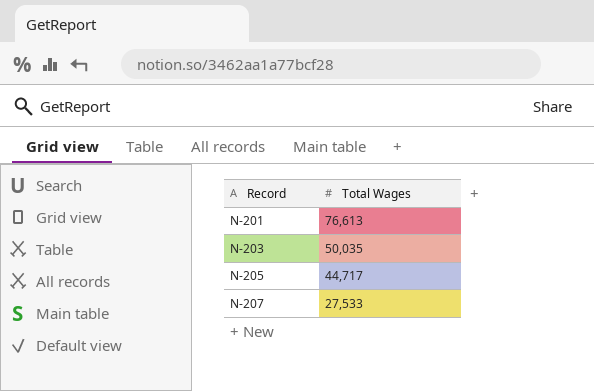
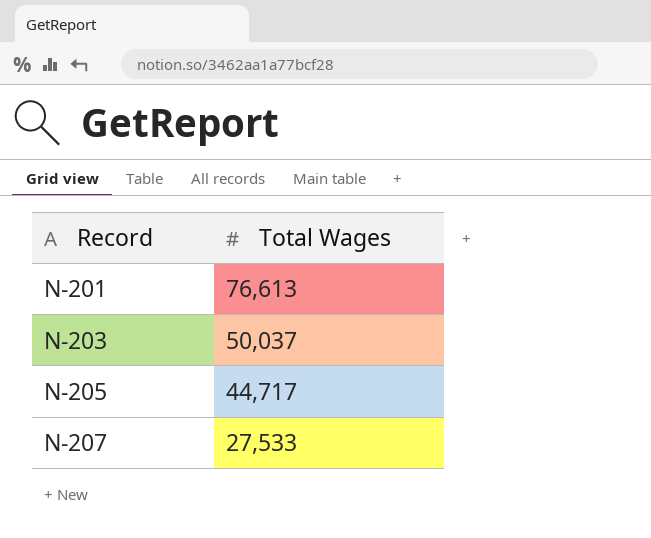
N-203 | Total Wages: 50,035 -> 50,037

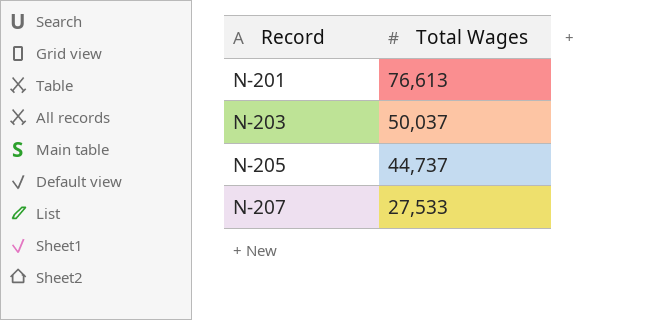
N-205 | Total Wages: 44,717 -> 44,737

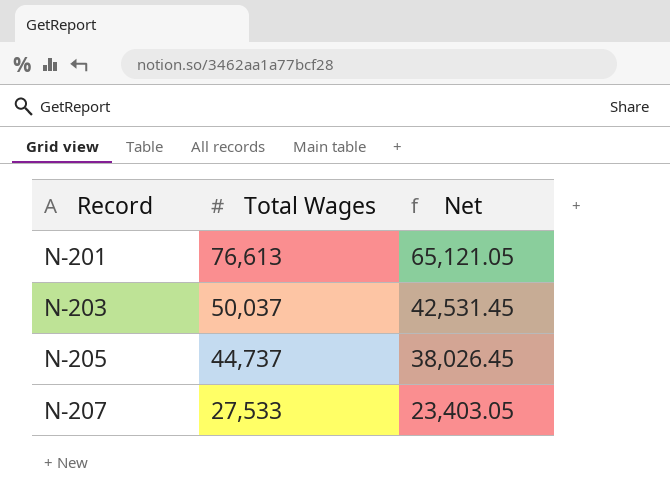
column Net | formula: none -> [Total Wages] * 0.85

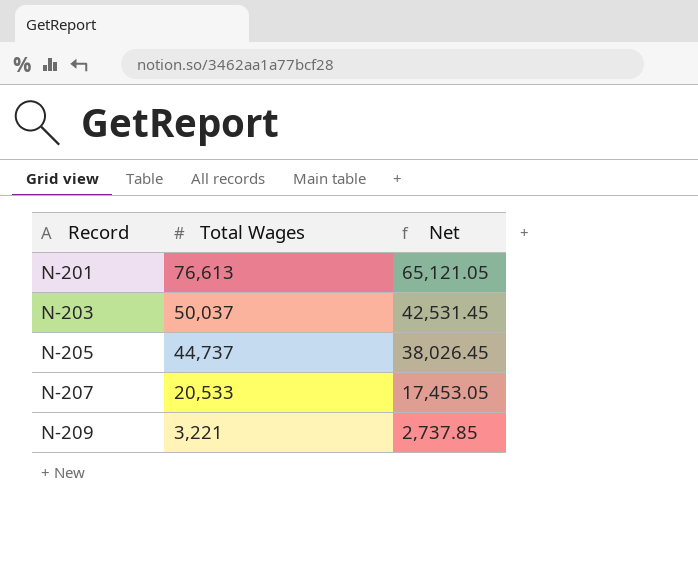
N-207 | Total Wages: 27,533 -> 20,533
N-207 | Net: 23,403.05 -> 17,453.05
row N-209: none -> 3,221 | 2,737.85

